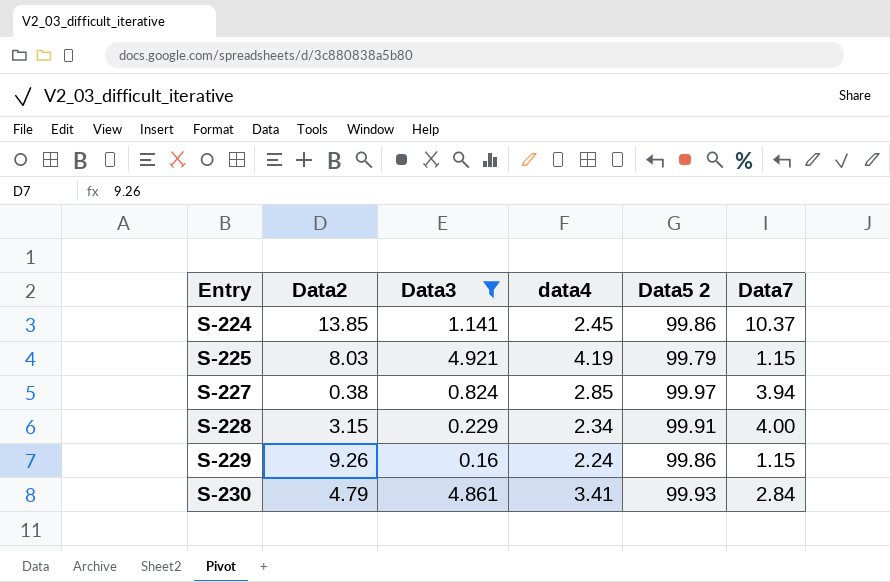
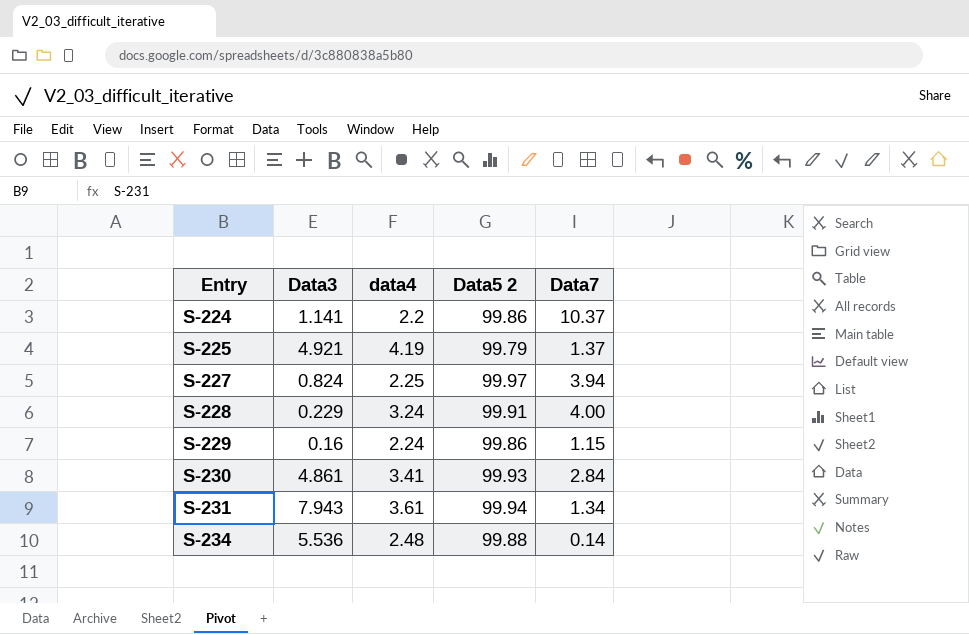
filter: Data3 <= 4.921 -> none
column Data2 | position: 2 -> none
S-224 | data4: 2.45 -> 2.2
S-225 | Data7: 1.15 -> 1.37
S-227 | data4: 2.85 -> 2.25
S-228 | data4: 2.34 -> 3.24

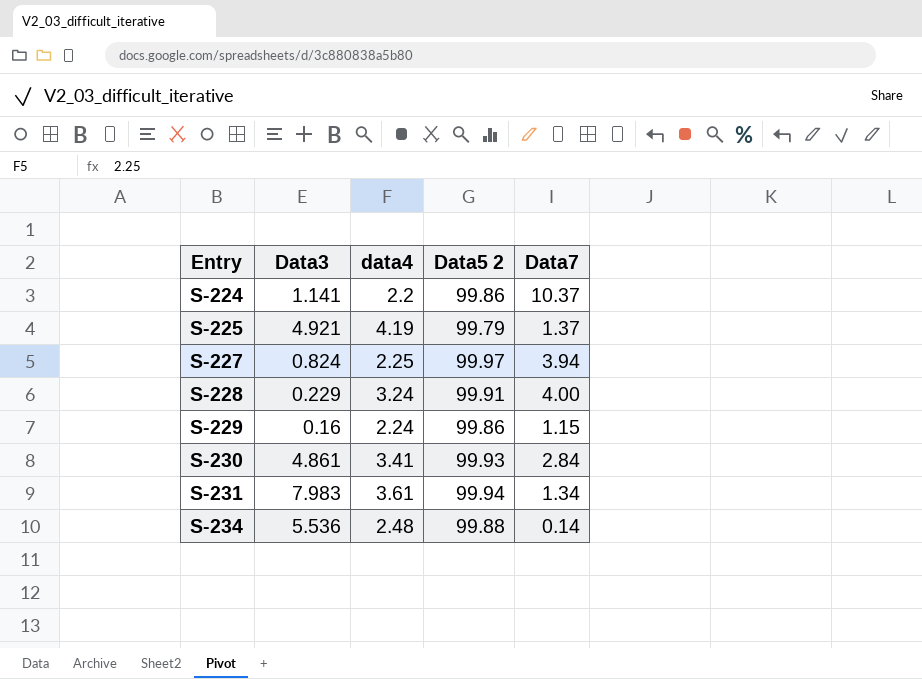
S-231 | Data3: 7.943 -> 7.983

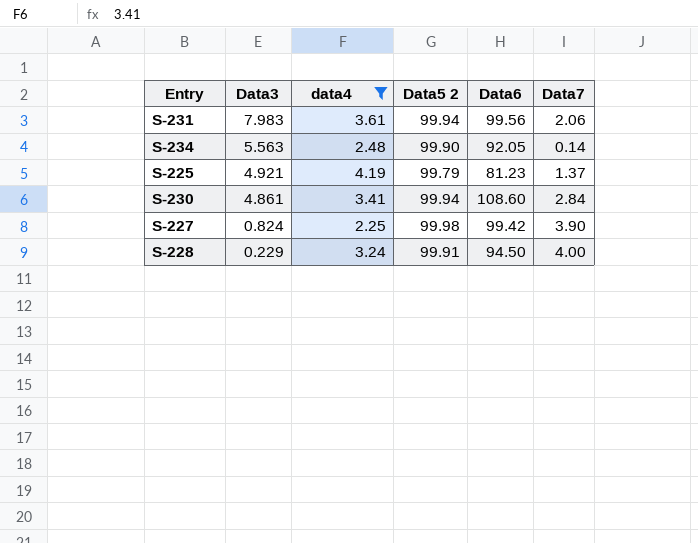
filter: none -> data4 >= 2.25
row order: Entry ascending -> Data3 descending
column Data6 | position: none -> 5
S-231 | Data7: 1.34 -> 2.06
S-234 | Data3: 5.536 -> 5.563
S-234 | Data5 2: 99.88 -> 99.90
S-230 | Data5 2: 99.93 -> 99.94
S-227 | Data5 2: 99.97 -> 99.98
S-227 | Data7: 3.94 -> 3.90

